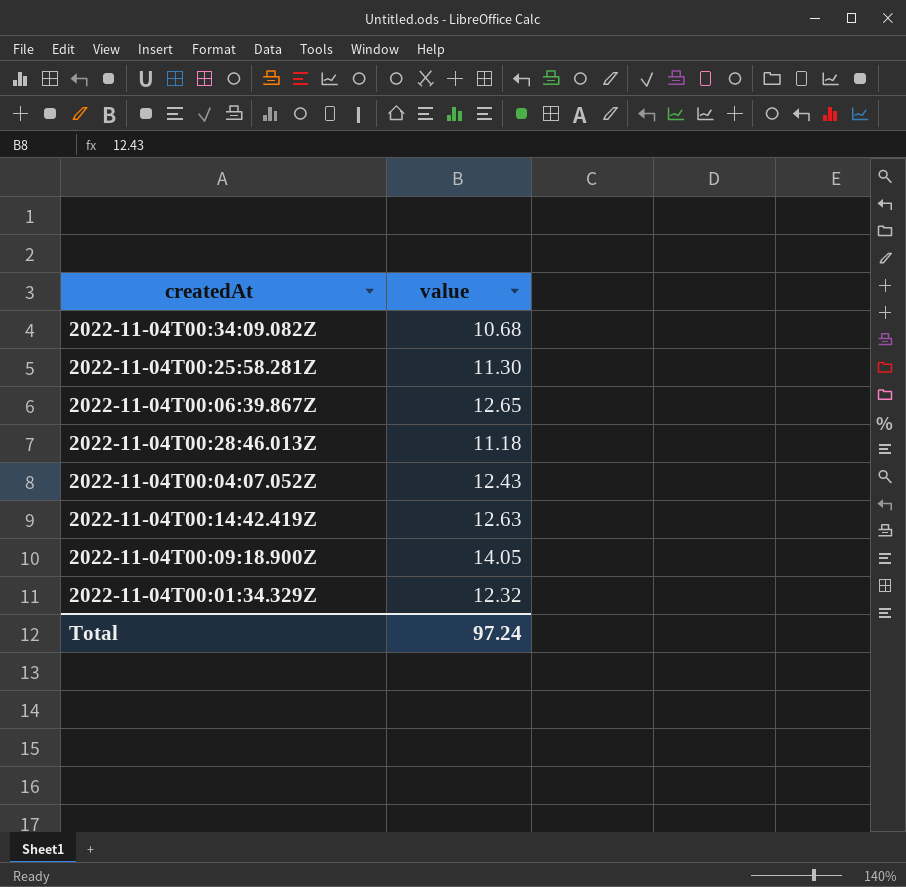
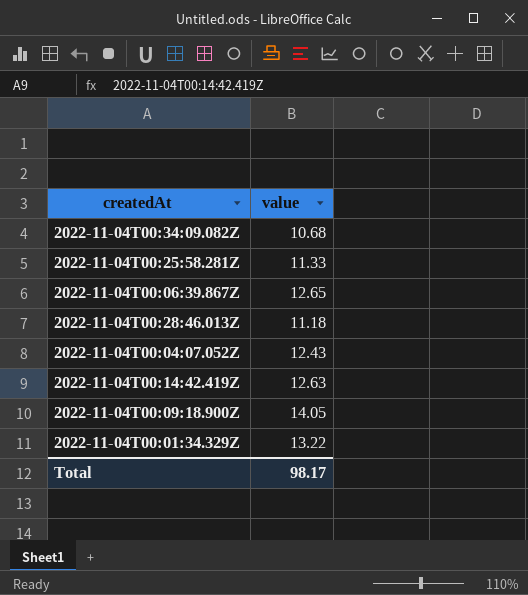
2022-11-04T00:25:58.281Z | value: 11.30 -> 11.33
2022-11-04T00:01:34.329Z | value: 12.32 -> 13.22
Total | value: 97.24 -> 98.17

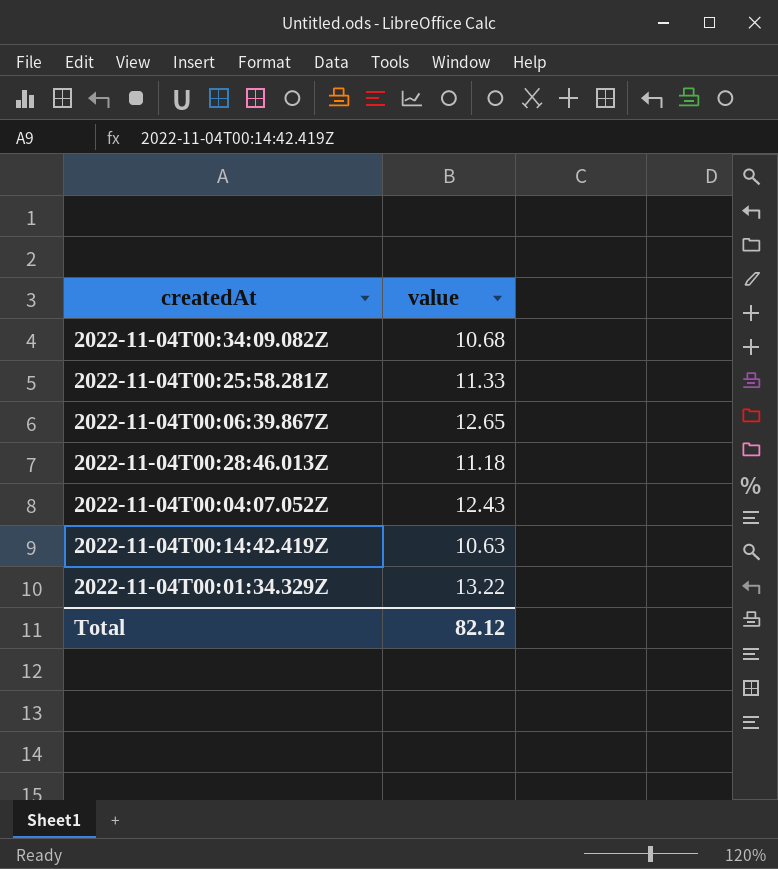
row 2022-11-04T00:09:18.900Z: 14.05 -> none
2022-11-04T00:14:42.419Z | value: 12.63 -> 10.63
Total | value: 98.17 -> 82.12

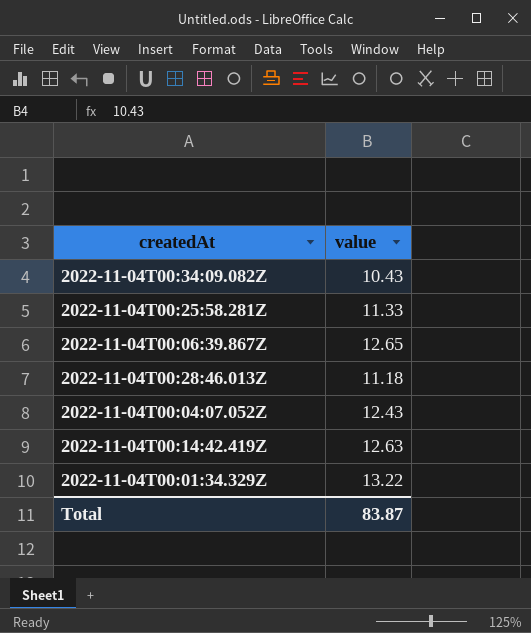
2022-11-04T00:34:09.082Z | value: 10.68 -> 10.43
2022-11-04T00:14:42.419Z | value: 10.63 -> 12.63
Total | value: 82.12 -> 83.87

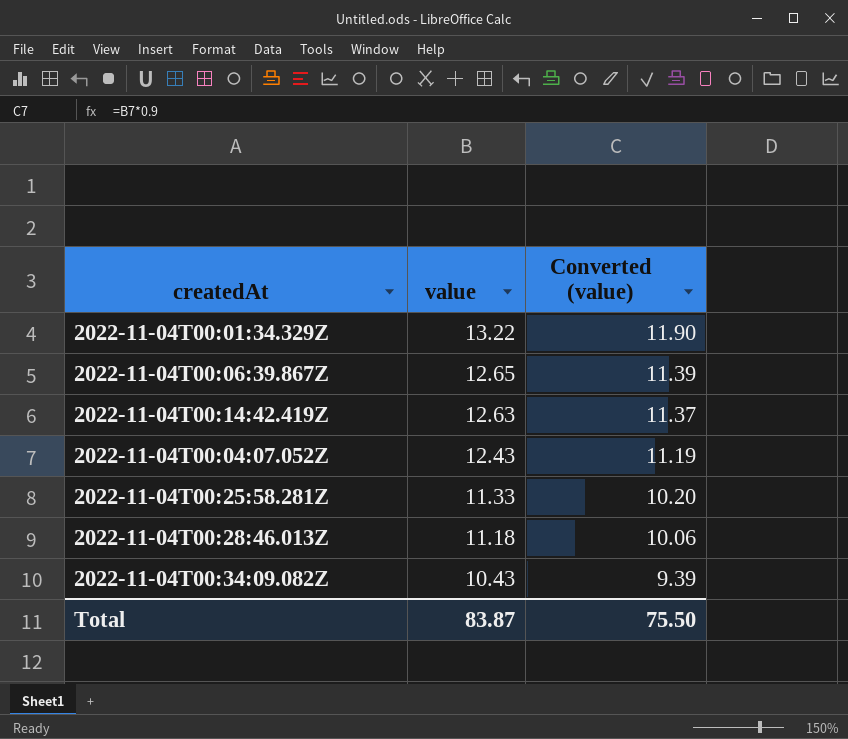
row order: none -> value descending
column Converted (value) | formula: none -> [value] * 0.9

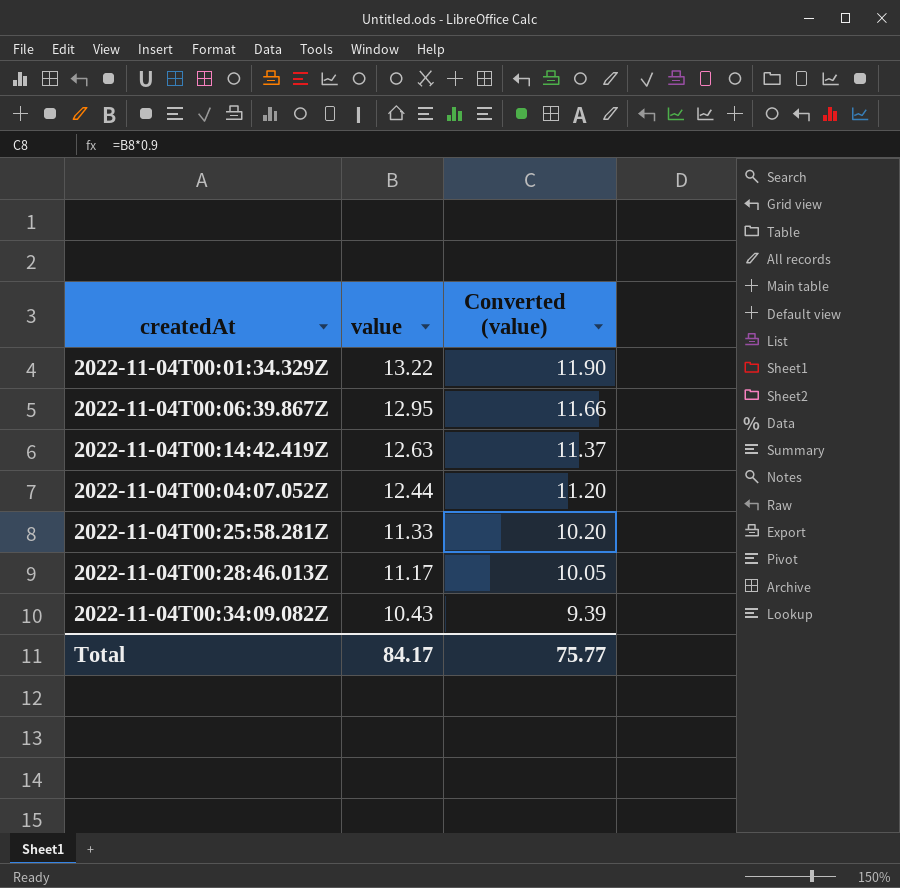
2022-11-04T00:06:39.867Z | value: 12.65 -> 12.95
2022-11-04T00:06:39.867Z | Converted (value): 11.39 -> 11.66
2022-11-04T00:04:07.052Z | value: 12.43 -> 12.44
2022-11-04T00:04:07.052Z | Converted (value): 11.19 -> 11.20
2022-11-04T00:28:46.013Z | value: 11.18 -> 11.17
2022-11-04T00:28:46.013Z | Converted (value): 10.06 -> 10.05
Total | value: 83.87 -> 84.17
Total | Converted (value): 75.50 -> 75.77

